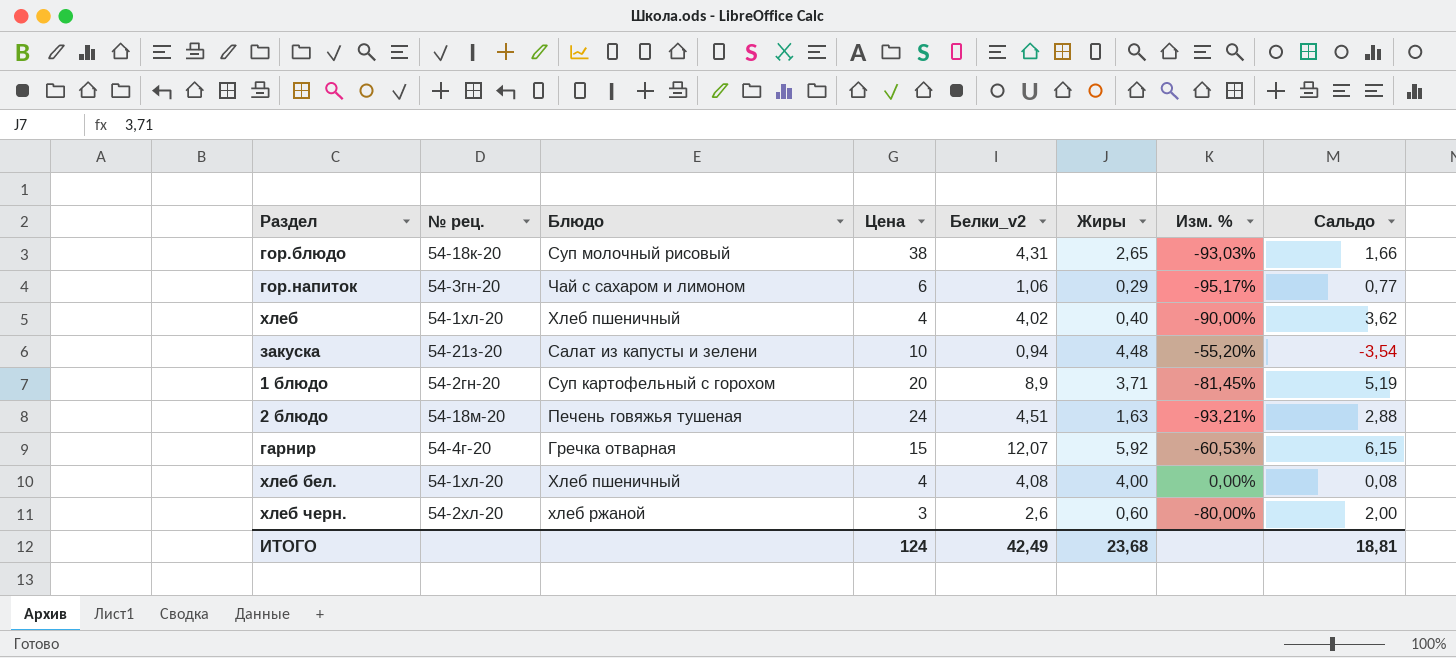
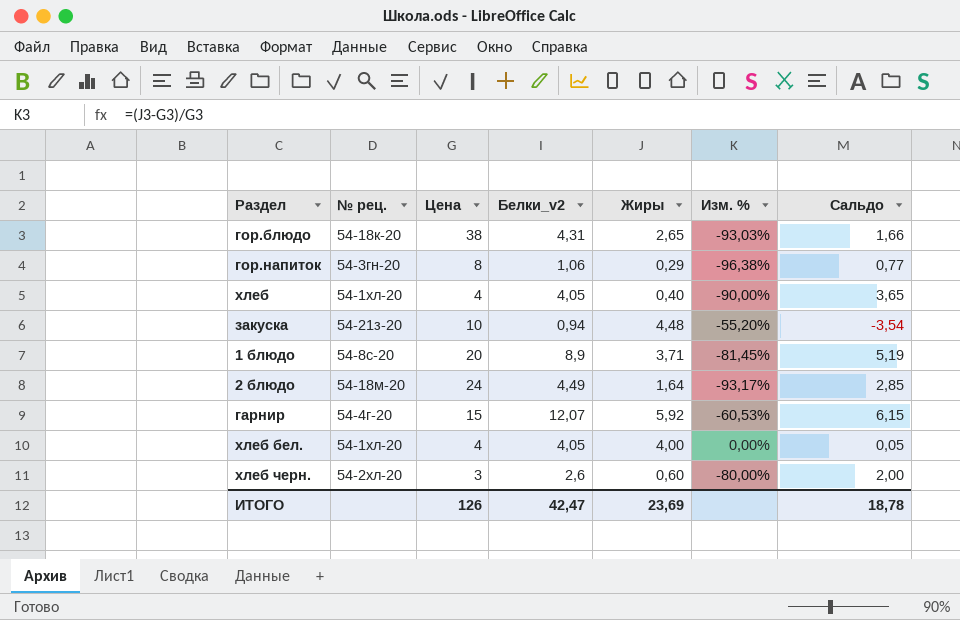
column Блюдо | position: 3 -> none
гор.напиток | Цена: 6 -> 8
гор.напиток | Изм. %: -95,17% -> -96,38%
хлеб | Белки_v2: 4,02 -> 4,05
хлеб | Сальдо: 3,62 -> 3,65
1 блюдо | № рец.: 54-2гн-20 -> 54-8с-20
2 блюдо | Белки_v2: 4,51 -> 4,49
2 блюдо | Жиры: 1,63 -> 1,64
2 блюдо | Изм. %: -93,21% -> -93,17%
2 блюдо | Сальдо: 2,88 -> 2,85
хлеб бел. | Белки_v2: 4,08 -> 4,05
хлеб бел. | Сальдо: 0,08 -> 0,05
ИТОГО | Цена: 124 -> 126
ИТОГО | Белки_v2: 42,49 -> 42,47
ИТОГО | Жиры: 23,68 -> 23,69
ИТОГО | Сальдо: 18,81 -> 18,78

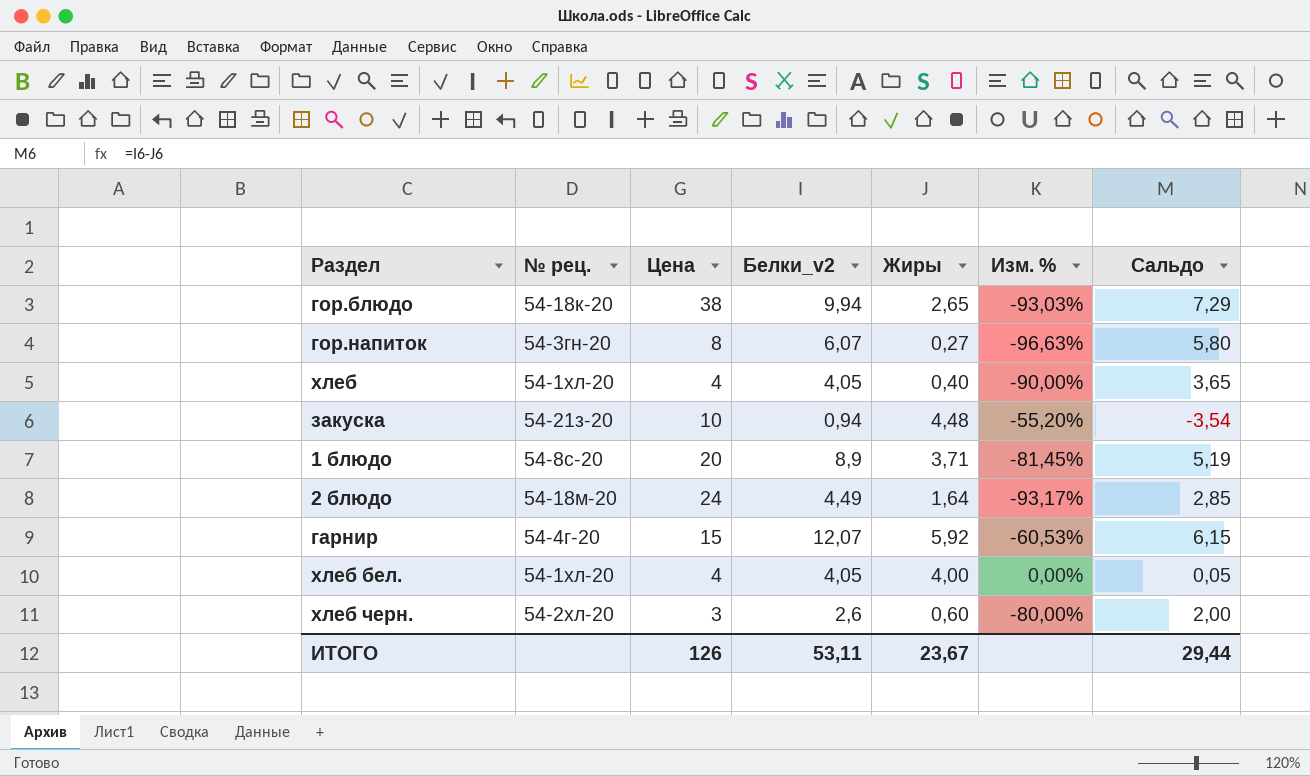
гор.блюдо | Белки_v2: 4,31 -> 9,94
гор.блюдо | Сальдо: 1,66 -> 7,29
гор.напиток | Белки_v2: 1,06 -> 6,07
гор.напиток | Жиры: 0,29 -> 0,27
гор.напиток | Изм. %: -96,38% -> -96,63%
гор.напиток | Сальдо: 0,77 -> 5,80
ИТОГО | Белки_v2: 42,47 -> 53,11
ИТОГО | Жиры: 23,69 -> 23,67
ИТОГО | Сальдо: 18,78 -> 29,44

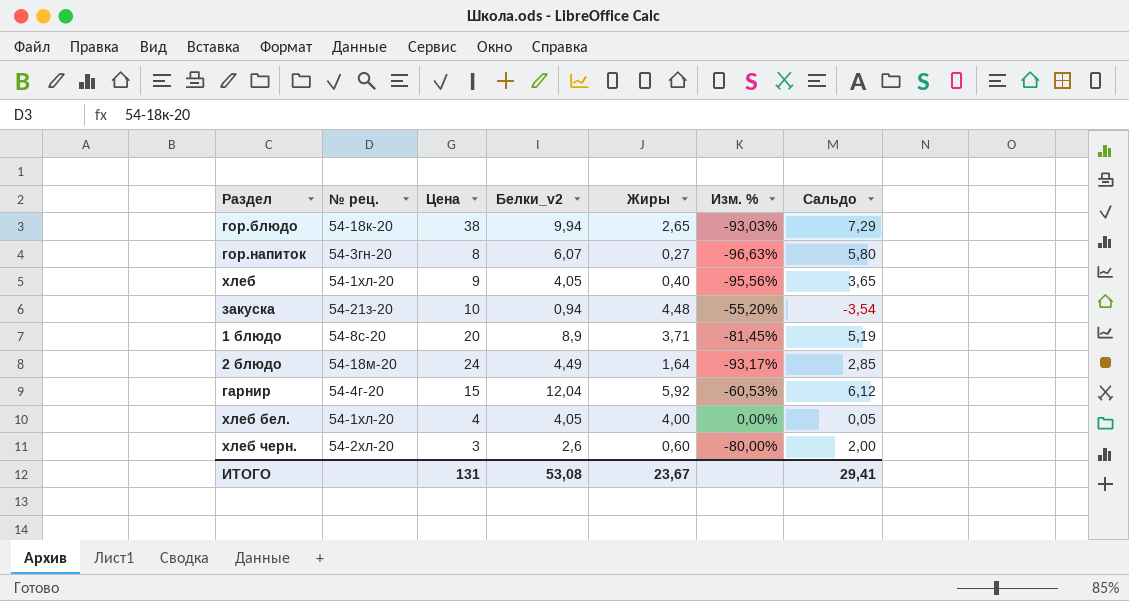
хлеб | Цена: 4 -> 9
хлеб | Изм. %: -90,00% -> -95,56%
гарнир | Белки_v2: 12,07 -> 12,04
гарнир | Сальдо: 6,15 -> 6,12
ИТОГО | Цена: 126 -> 131
ИТОГО | Белки_v2: 53,11 -> 53,08
ИТОГО | Сальдо: 29,44 -> 29,41

